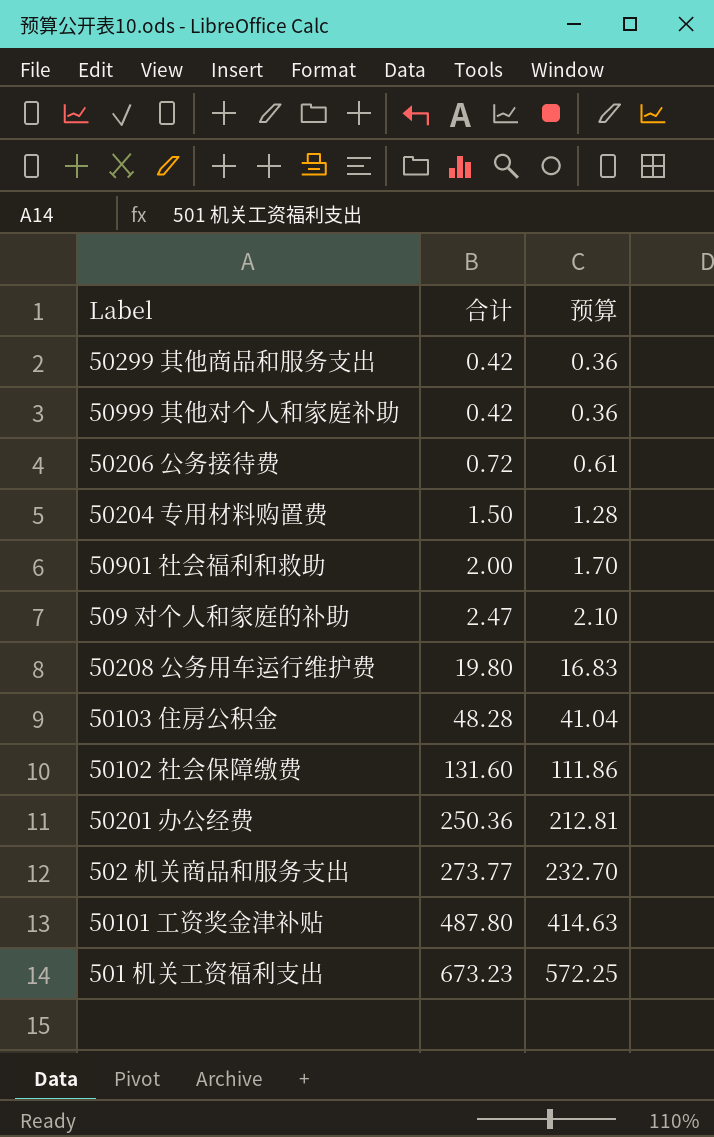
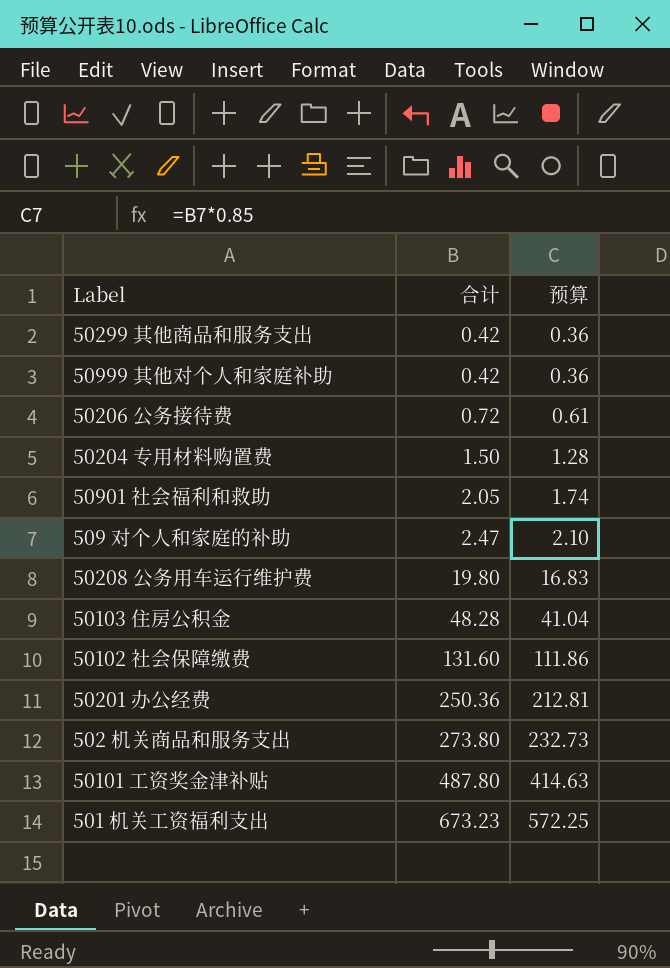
50901 社会福利和救助 | 合计: 2.00 -> 2.05
50901 社会福利和救助 | 预算: 1.70 -> 1.74
502 机关商品和服务支出 | 合计: 273.77 -> 273.80
502 机关商品和服务支出 | 预算: 232.70 -> 232.73

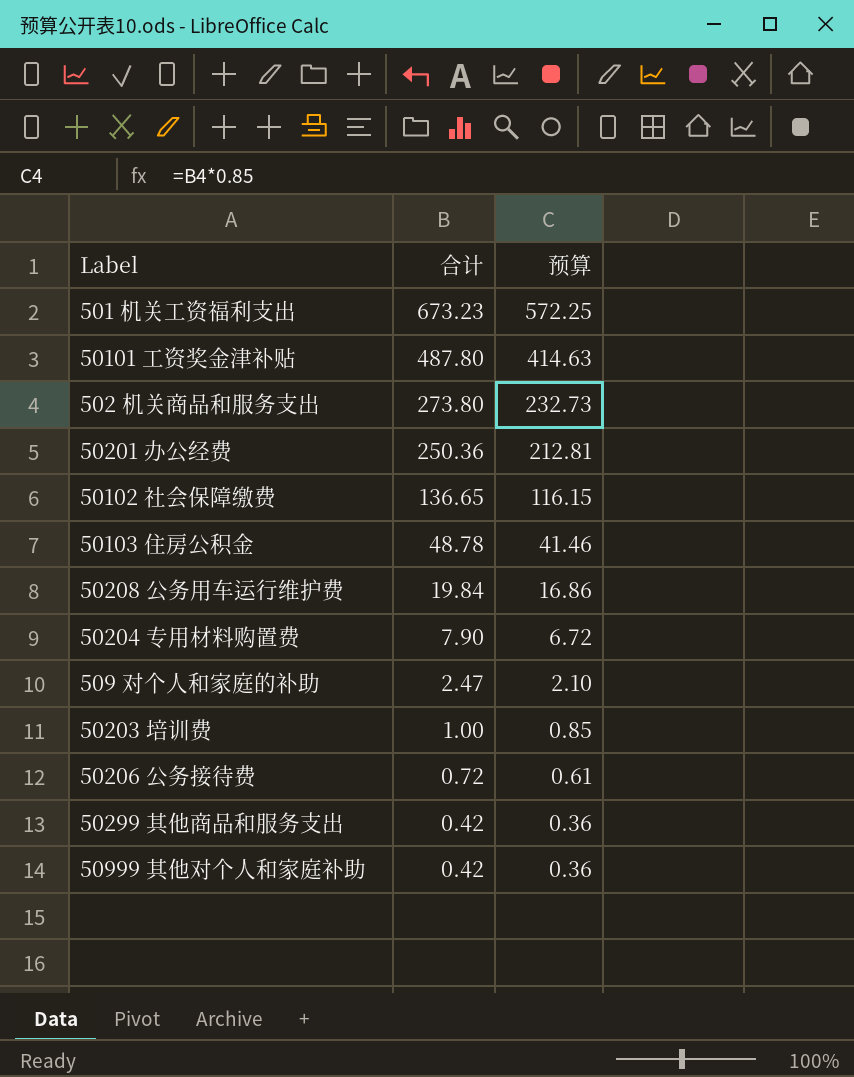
row order: 合计 ascending -> 合计 descending
row 50901 社会福利和救助: 2.05 | 1.74 -> none
50102 社会保障缴费 | 合计: 131.60 -> 136.65
50102 社会保障缴费 | 预算: 111.86 -> 116.15
50103 住房公积金 | 合计: 48.28 -> 48.78
50103 住房公积金 | 预算: 41.04 -> 41.46
50208 公务用车运行维护费 | 合计: 19.80 -> 19.84
50208 公务用车运行维护费 | 预算: 16.83 -> 16.86
50204 专用材料购置费 | 合计: 1.50 -> 7.90
50204 专用材料购置费 | 预算: 1.28 -> 6.72
row 50203 培训费: none -> 1.00 | 0.85

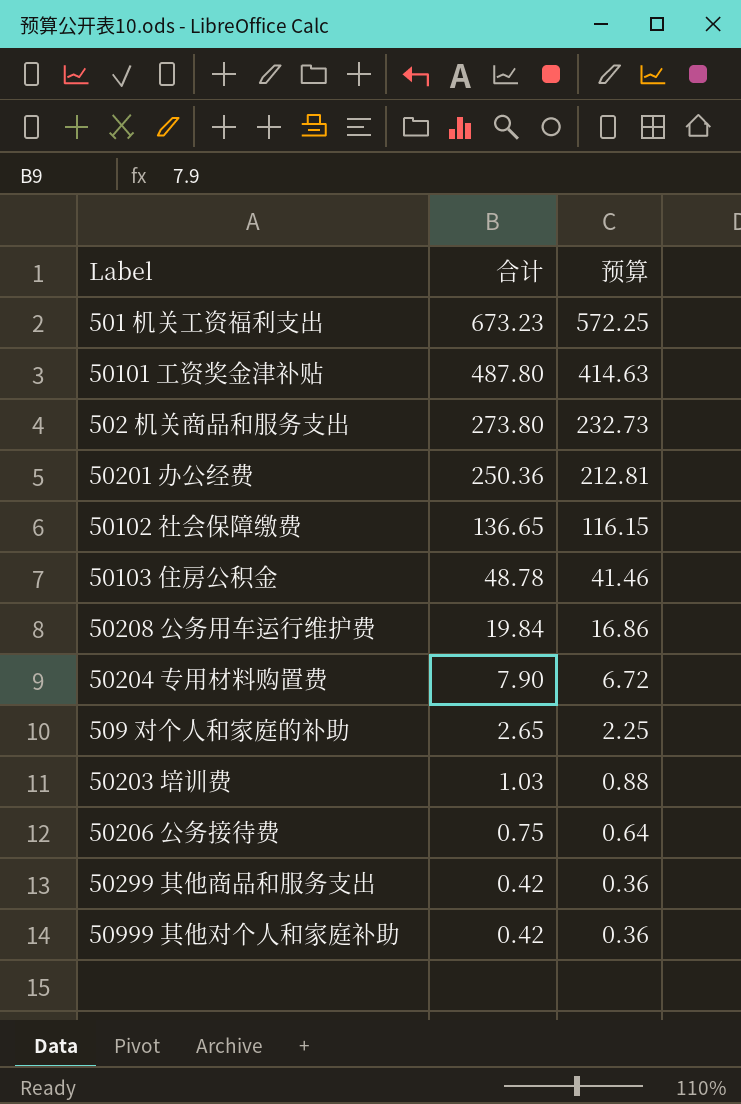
509 对个人和家庭的补助 | 合计: 2.47 -> 2.65
509 对个人和家庭的补助 | 预算: 2.10 -> 2.25
50203 培训费 | 合计: 1.00 -> 1.03
50203 培训费 | 预算: 0.85 -> 0.88
50206 公务接待费 | 合计: 0.72 -> 0.75
50206 公务接待费 | 预算: 0.61 -> 0.64

